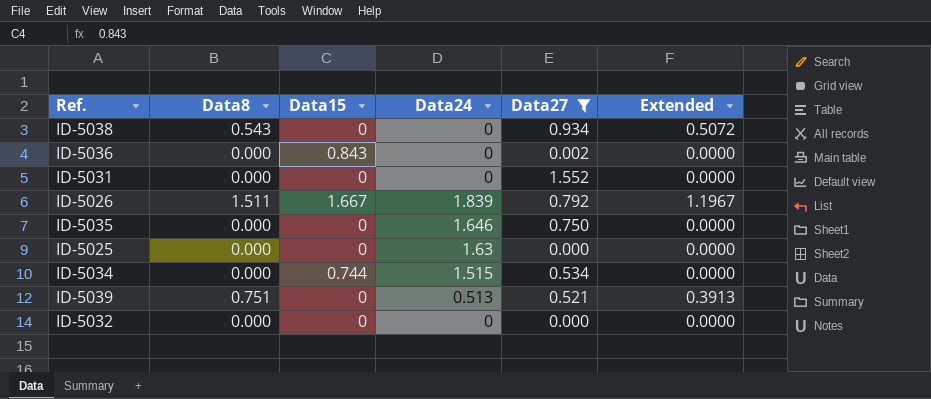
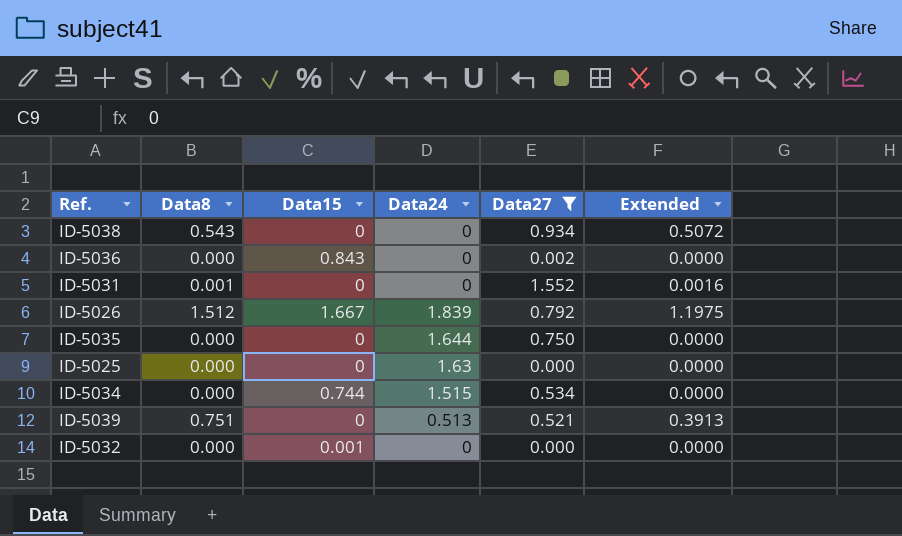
ID-5031 | Data8: 0.000 -> 0.001
ID-5031 | Extended: 0.0000 -> 0.0016
ID-5026 | Data8: 1.511 -> 1.512
ID-5026 | Extended: 1.1967 -> 1.1975
ID-5035 | Data24: 1.646 -> 1.644
ID-5032 | Data15: 0 -> 0.001

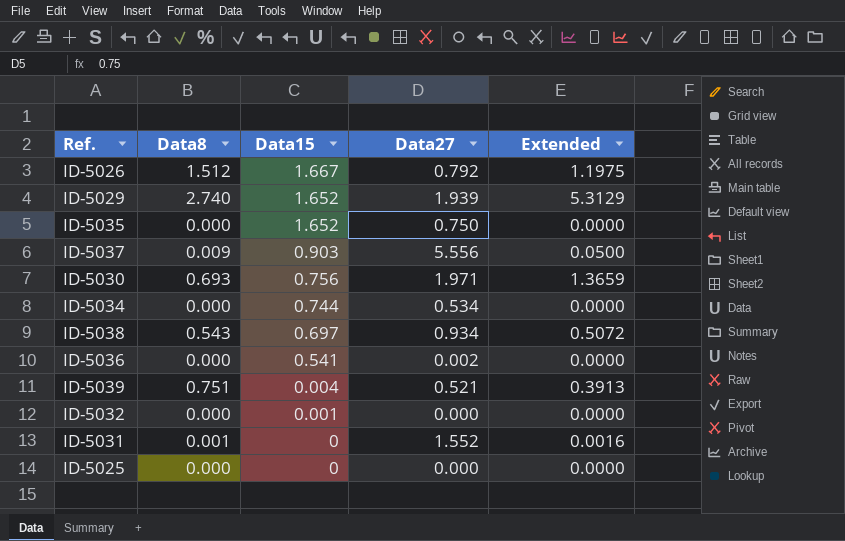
filter: Data27 <= 1.552 -> none
row order: none -> Data15 descending
column Data24 | position: 4 -> none
ID-5035 | Data15: 0 -> 1.652
ID-5038 | Data15: 0 -> 0.697
ID-5036 | Data15: 0.843 -> 0.541
ID-5039 | Data15: 0 -> 0.004

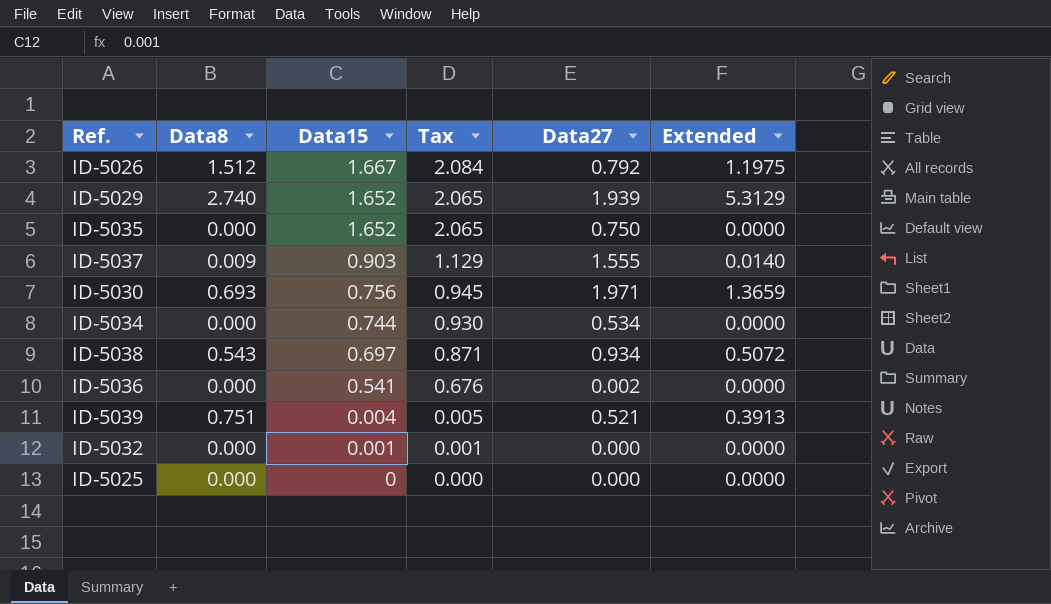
column Tax | formula: none -> [Data15] * 1.25
row ID-5031: 0.001 | 0 | 1.552 | 0.0016 -> none
ID-5037 | Data27: 5.556 -> 1.555
ID-5037 | Extended: 0.0500 -> 0.0140

